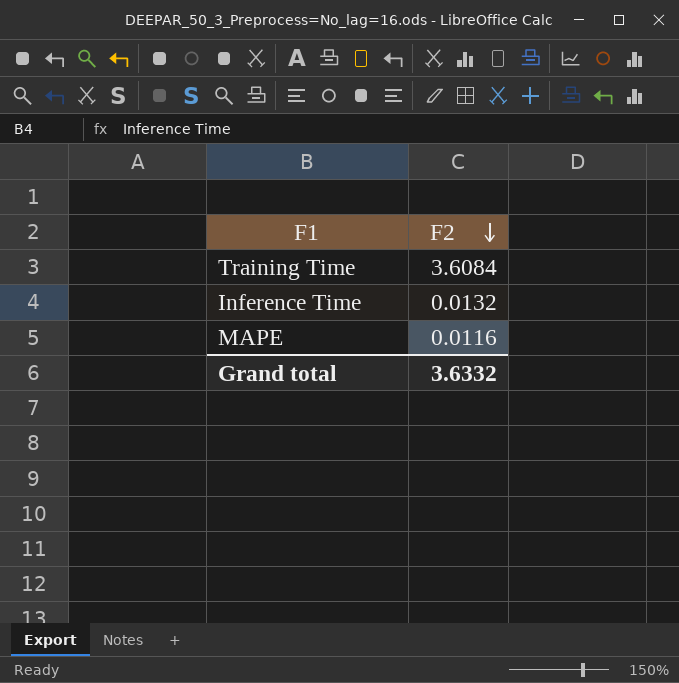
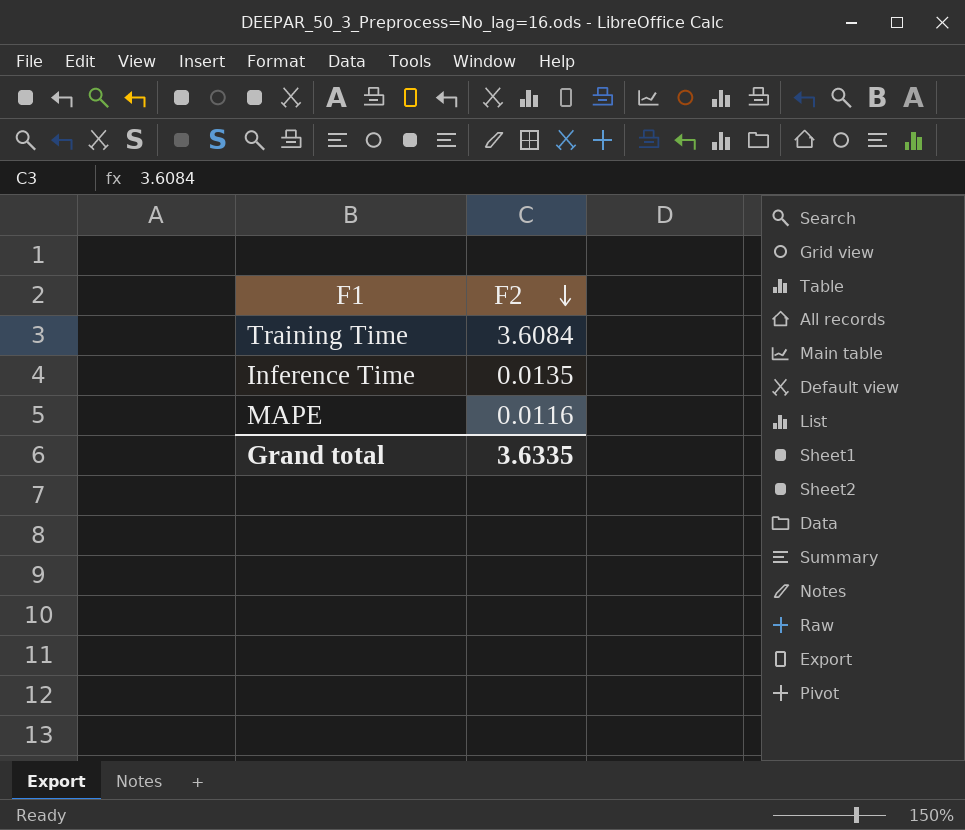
Inference Time | F2: 0.0132 -> 0.0135
Grand total | F2: 3.6332 -> 3.6335

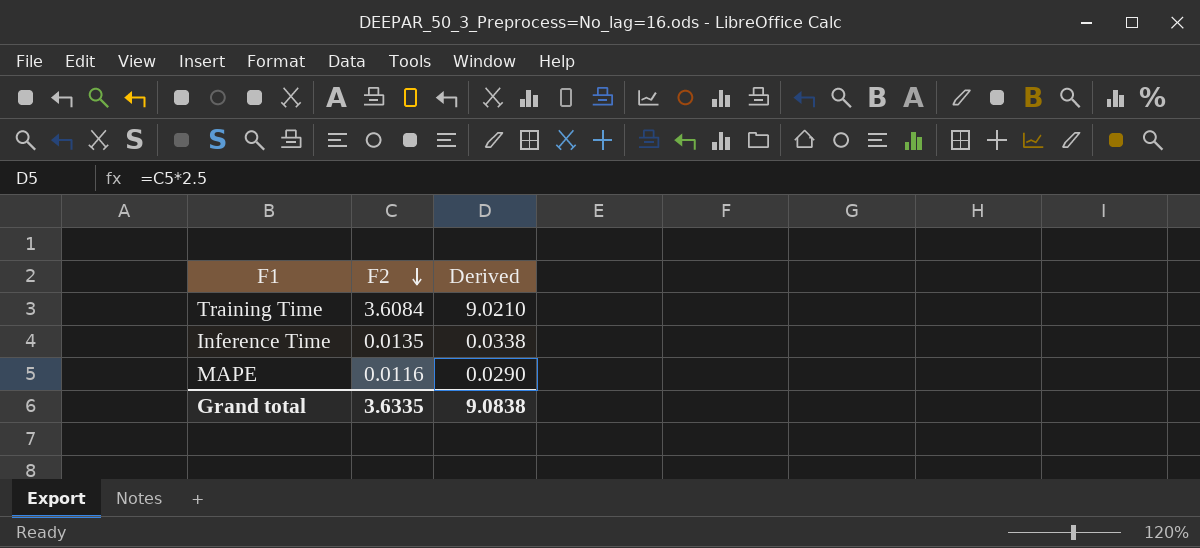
column Derived | formula: none -> [F2] * 2.5

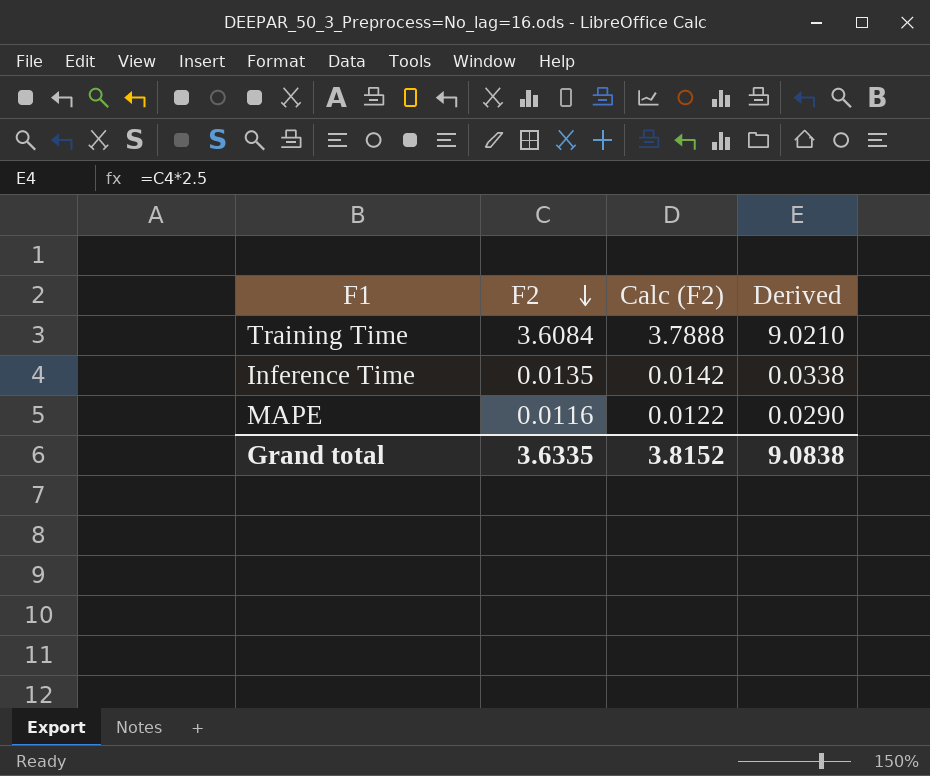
column Calc (F2) | formula: none -> [F2] * 1.05

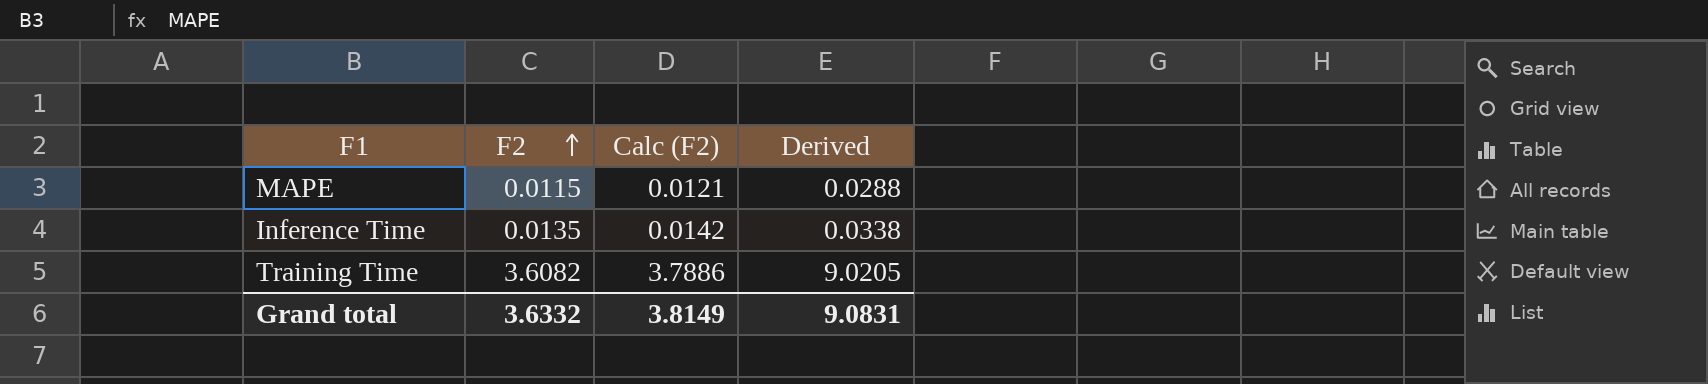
row order: F2 descending -> F2 ascending
MAPE | F2: 0.0116 -> 0.0115
MAPE | Calc (F2): 0.0122 -> 0.0121
MAPE | Derived: 0.0290 -> 0.0288
Training Time | F2: 3.6084 -> 3.6082
Training Time | Calc (F2): 3.7888 -> 3.7886
Training Time | Derived: 9.0210 -> 9.0205
Grand total | F2: 3.6335 -> 3.6332
Grand total | Calc (F2): 3.8152 -> 3.8149
Grand total | Derived: 9.0838 -> 9.0831

